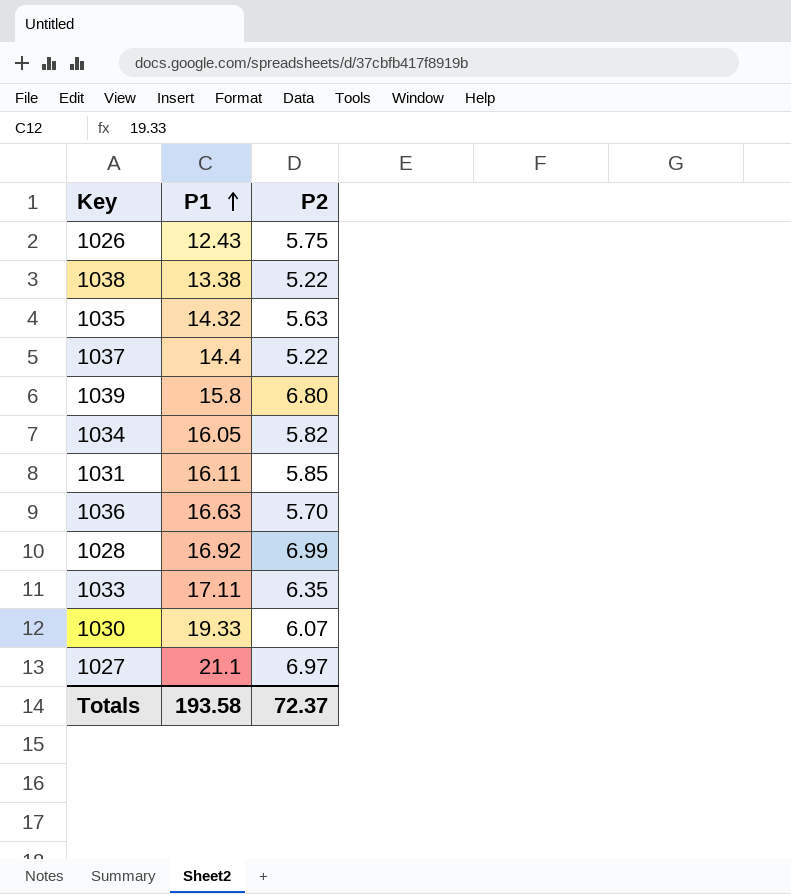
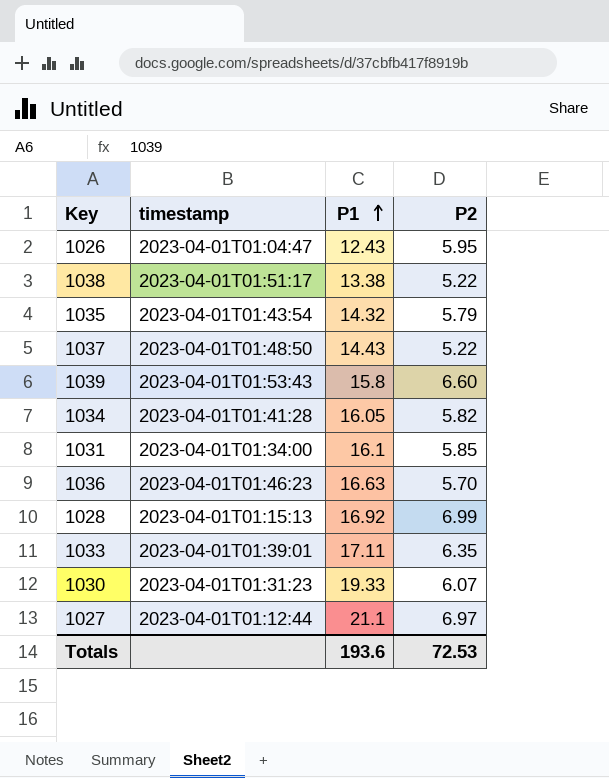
column timestamp | position: none -> 2
1026 | P2: 5.75 -> 5.95
1035 | P2: 5.63 -> 5.79
1037 | P1: 14.4 -> 14.43
1039 | P2: 6.80 -> 6.60
1031 | P1: 16.11 -> 16.1
Totals | P1: 193.58 -> 193.6
Totals | P2: 72.37 -> 72.53

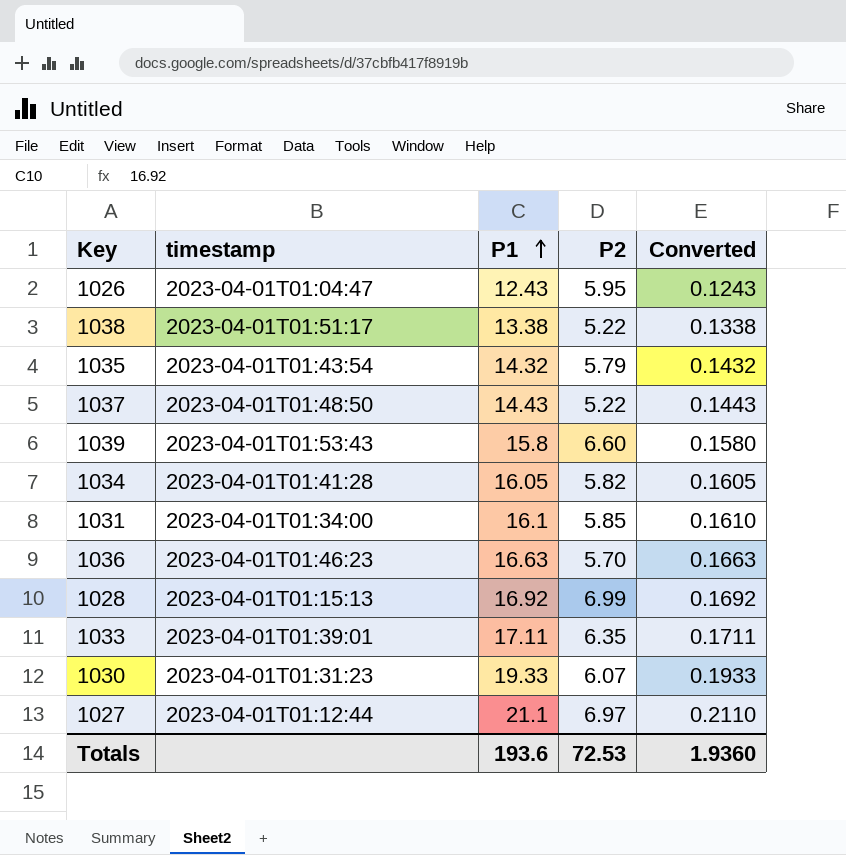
column Converted | formula: none -> [P1] * 0.01

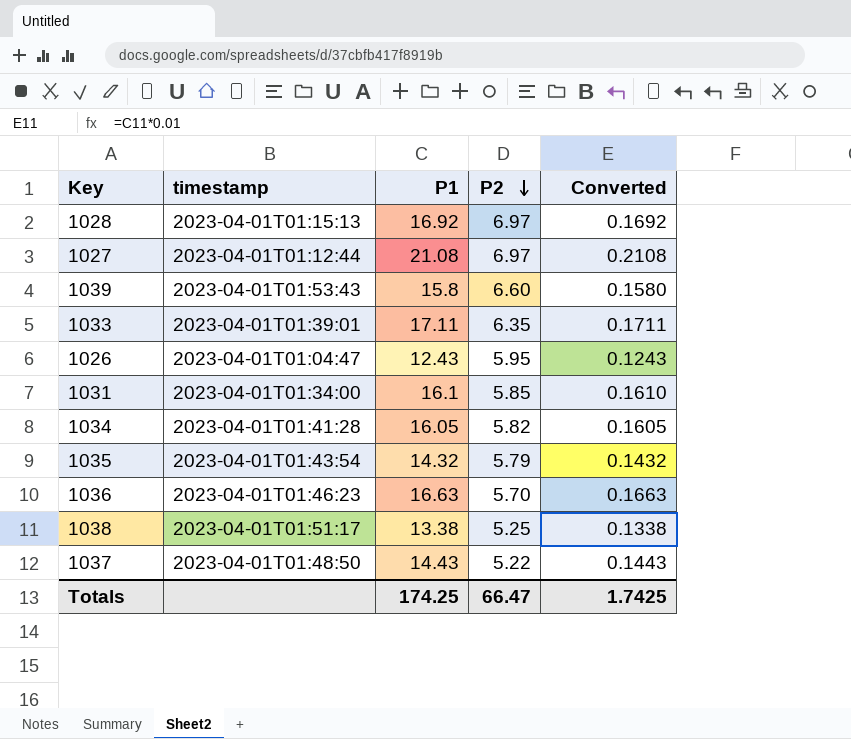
row order: P1 ascending -> P2 descending
row 1030: 2023-04-01T01:31:23 | 19.33 | 6.07 | 0.1933 -> none
1028 | P2: 6.99 -> 6.97
1027 | P1: 21.1 -> 21.08
1027 | Converted: 0.2110 -> 0.2108
1038 | P2: 5.22 -> 5.25
Totals | P1: 193.6 -> 174.25
Totals | P2: 72.53 -> 66.47
Totals | Converted: 1.9360 -> 1.7425

